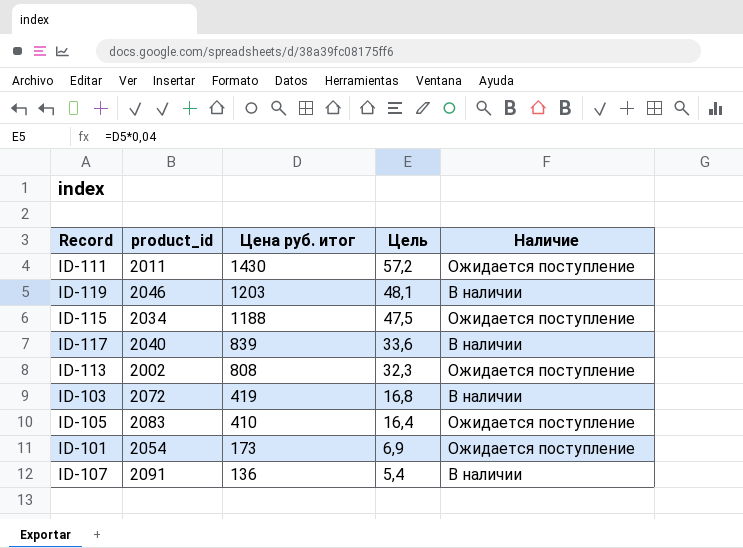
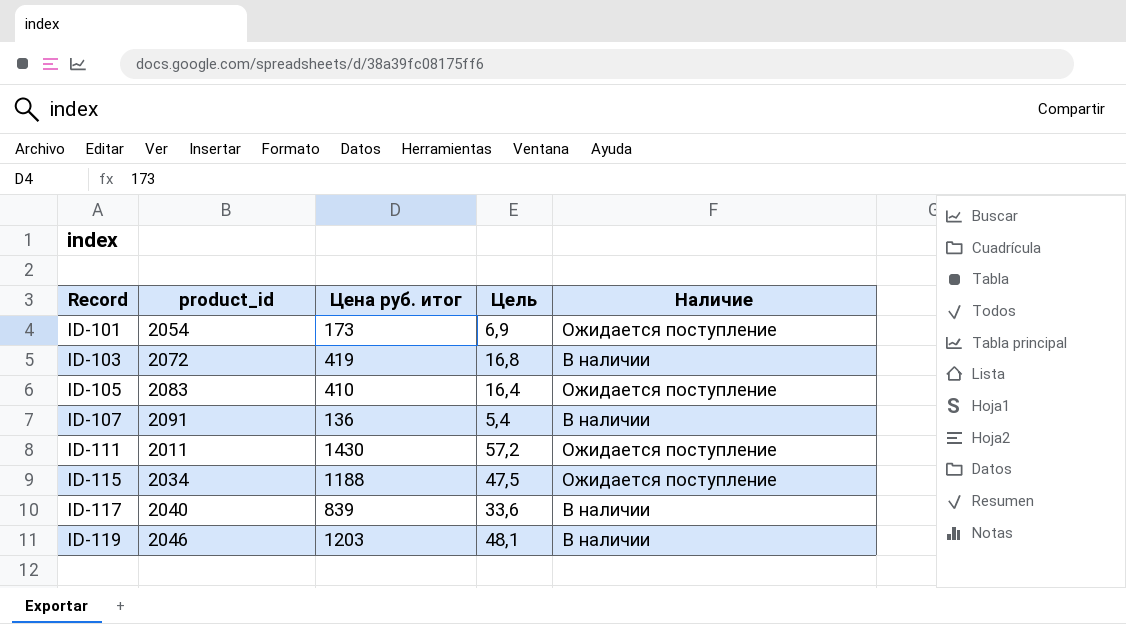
row order: Цена руб. итог descending -> Record ascending
row ID-113: 2002 | 808 | 32,3 | Ожидается поступление -> none

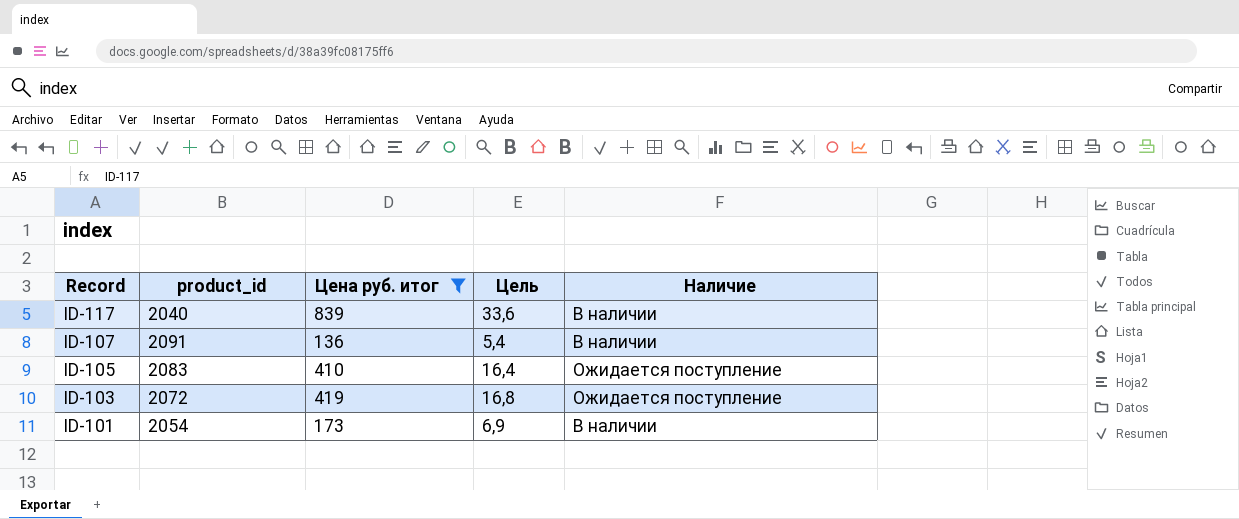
filter: none -> Цена руб. итог <= 839
row order: Record ascending -> Record descending
ID-103 | Наличие: В наличии -> Ожидается поступление
ID-101 | Наличие: Ожидается поступление -> В наличии

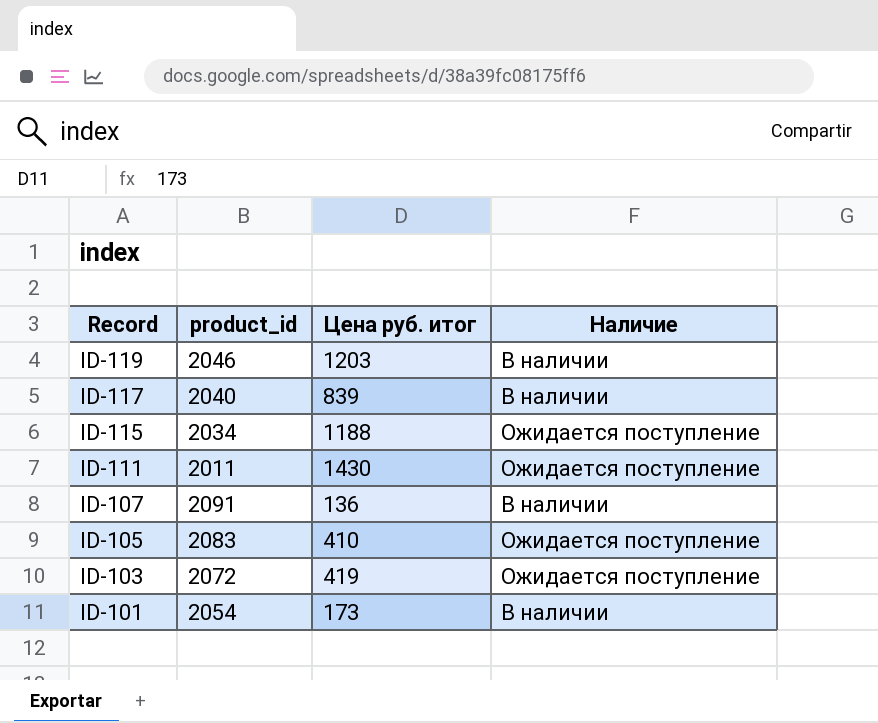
filter: Цена руб. итог <= 839 -> none
column Цель | formula: [Цена руб. итог] * 0,04 -> none

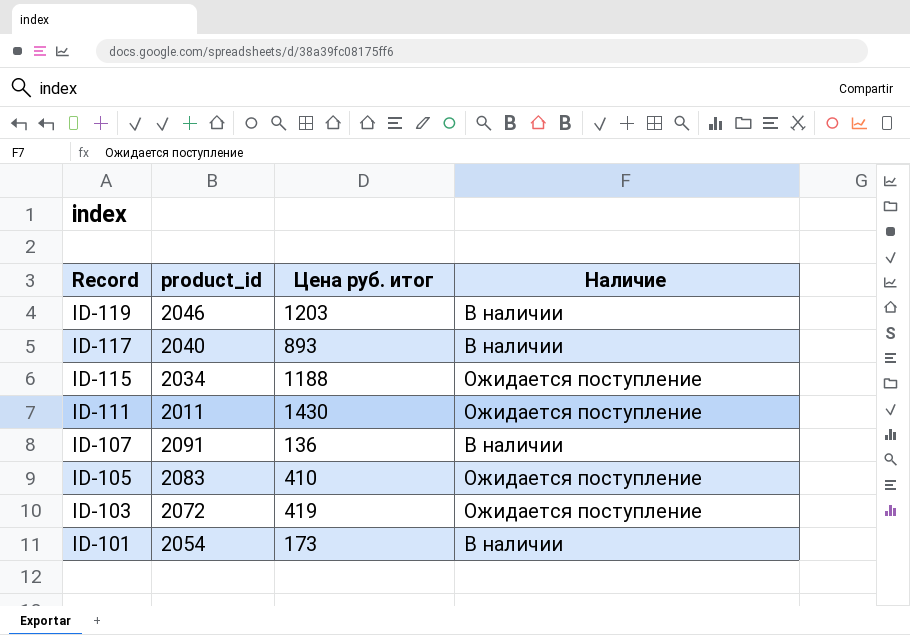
ID-117 | Цена руб. итог: 839 -> 893

